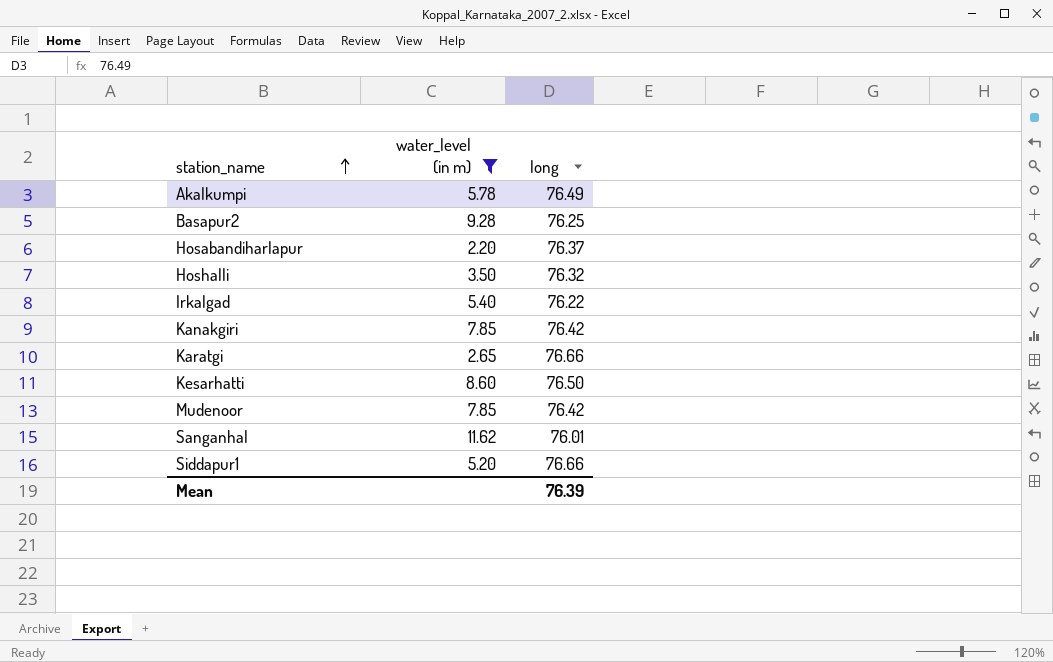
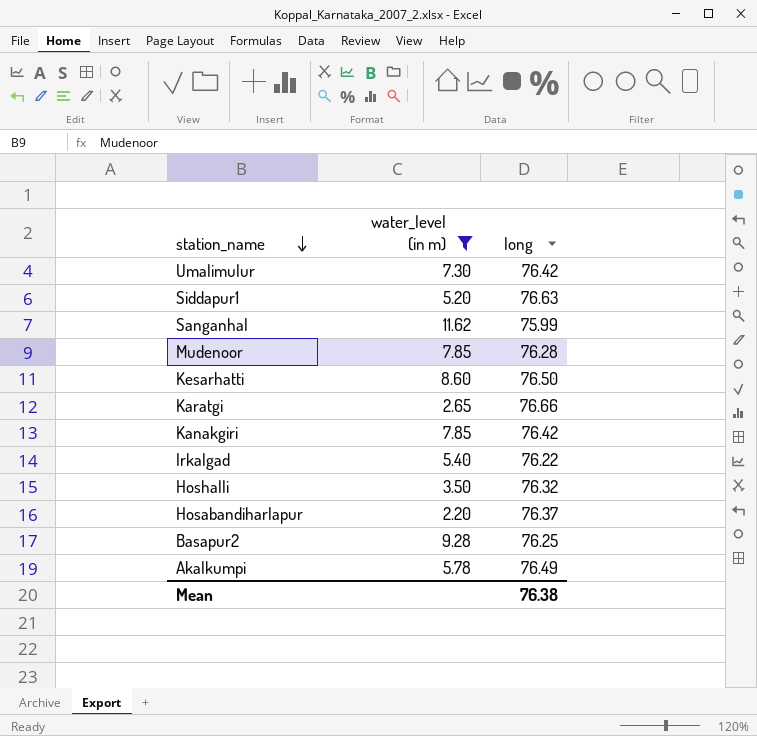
row order: station_name ascending -> station_name descending
row Umalimulur: none -> 7.30 | 76.42
Siddapur1 | long: 76.66 -> 76.63
Sanganhal | long: 76.01 -> 75.99
Mudenoor | long: 76.42 -> 76.28
Mean | long: 76.39 -> 76.38

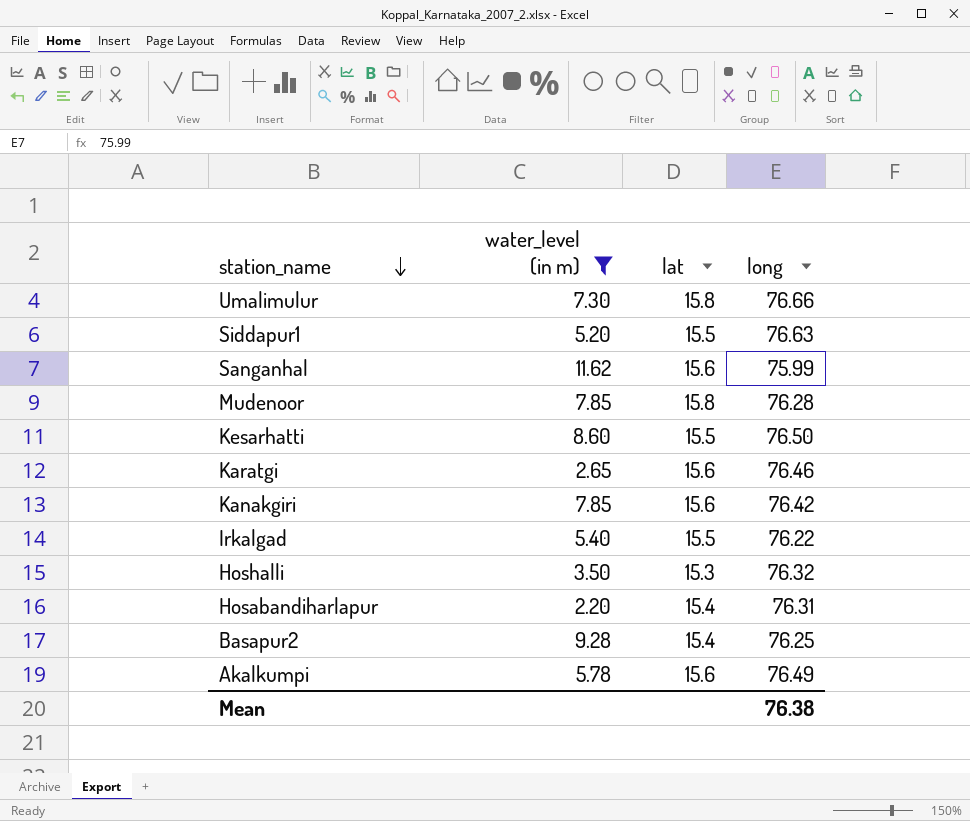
column lat | position: none -> 3
Umalimulur | long: 76.42 -> 76.66
Karatgi | long: 76.66 -> 76.46
Hosabandiharlapur | long: 76.37 -> 76.31

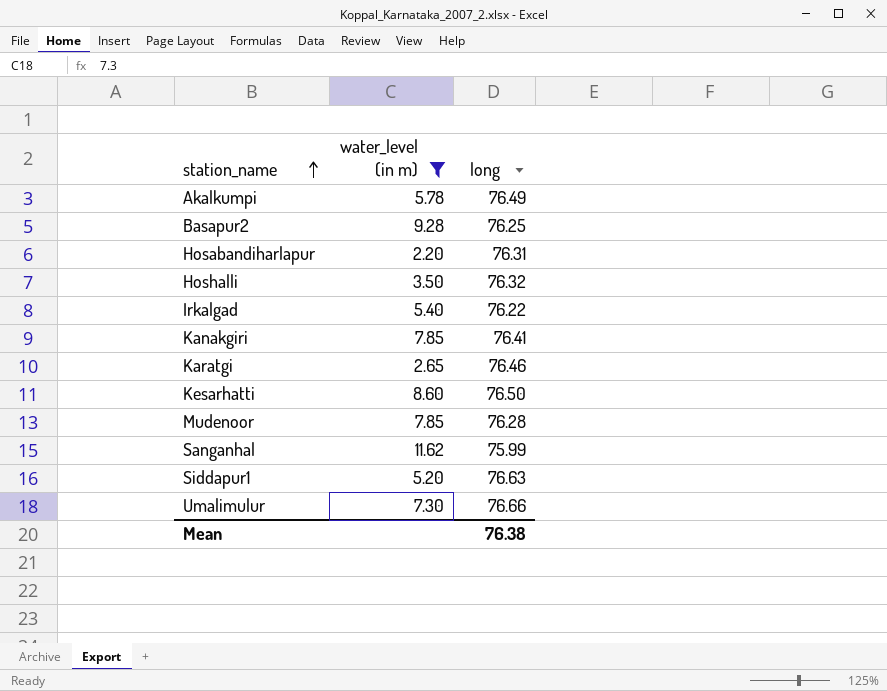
row order: station_name descending -> station_name ascending
column lat | position: 3 -> none
Kanakgiri | long: 76.42 -> 76.41

